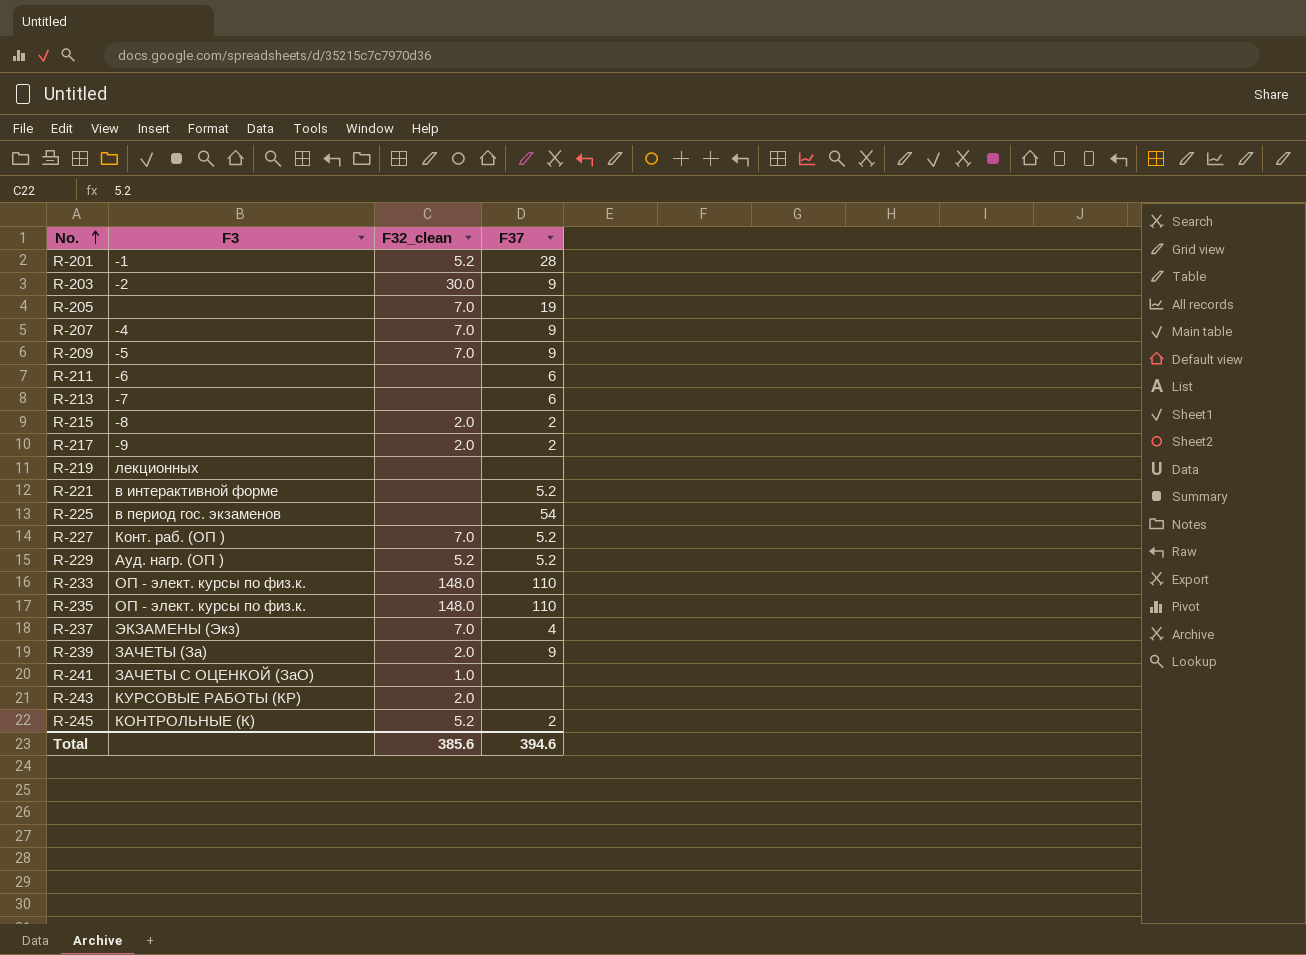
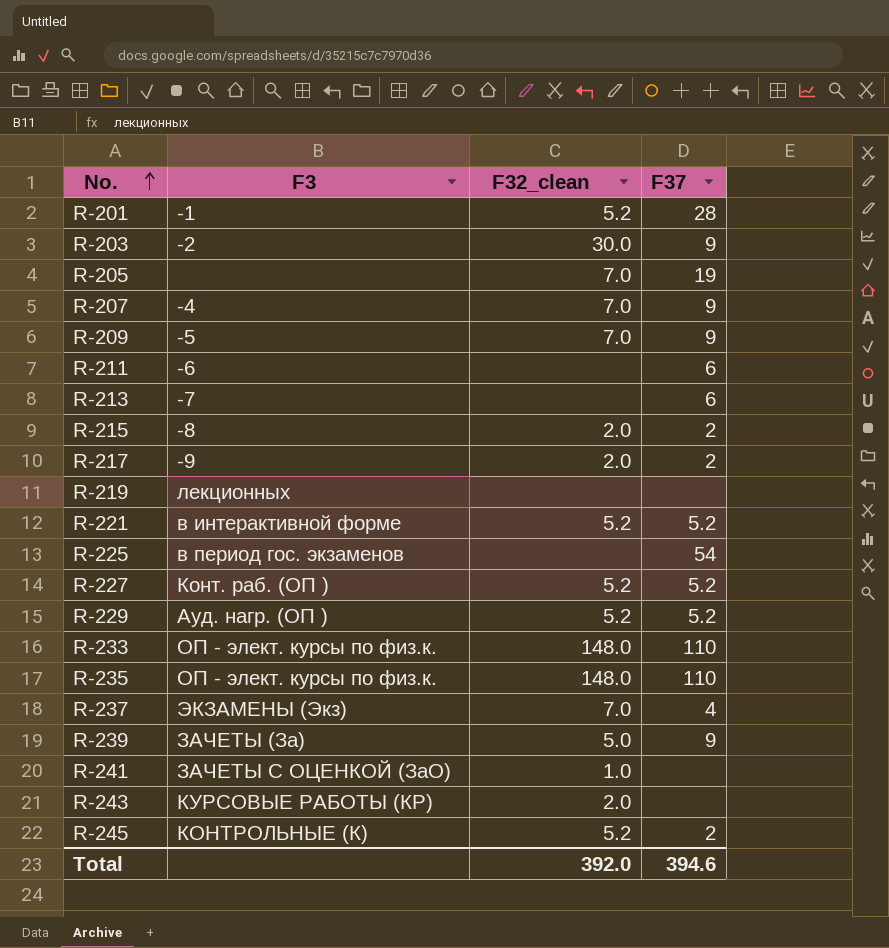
R-221 | F32_clean: none -> 5.2
R-227 | F32_clean: 7.0 -> 5.2
R-239 | F32_clean: 2.0 -> 5.0
Total | F32_clean: 385.6 -> 392.0

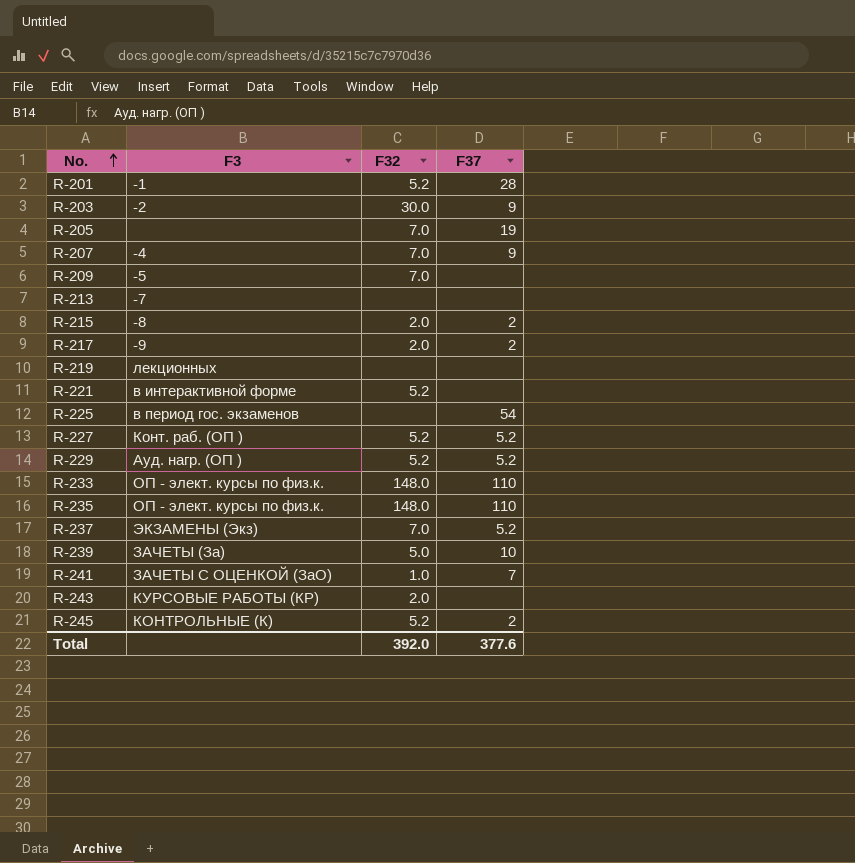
column name: F32_clean -> F32
row R-211: -6 | none | 6 -> none
R-209 | F37: 9 -> none
R-213 | F37: 6 -> none
R-221 | F37: 5.2 -> none
R-237 | F37: 4 -> 5.2
R-239 | F37: 9 -> 10
R-241 | F37: none -> 7
Total | F37: 394.6 -> 377.6

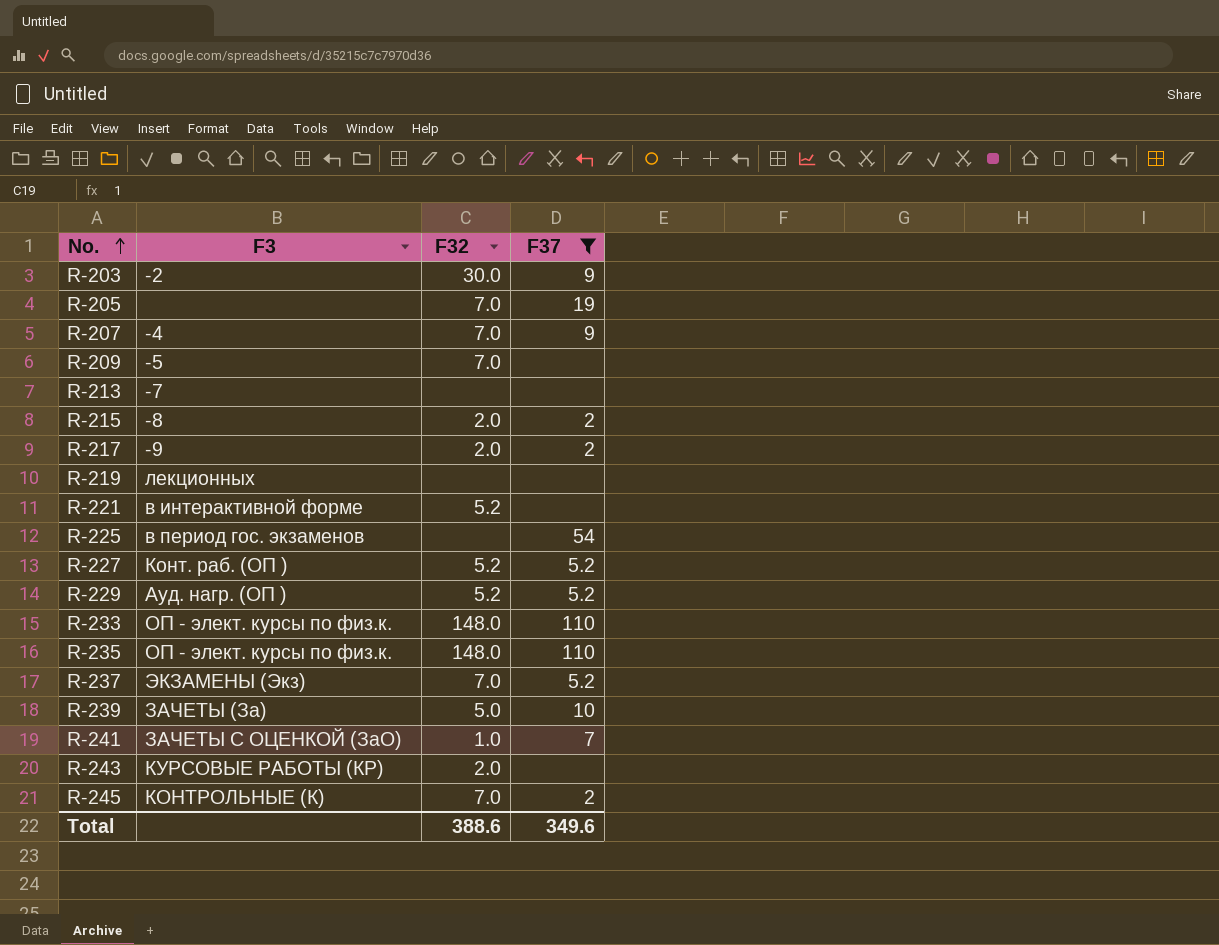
filter: none -> F37 != 28
R-245 | F32: 5.2 -> 7.0
Total | F32: 392.0 -> 388.6
Total | F37: 377.6 -> 349.6

